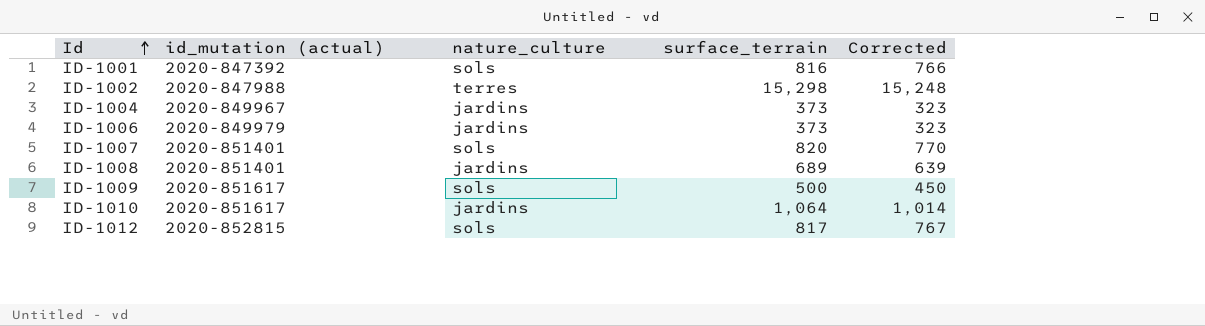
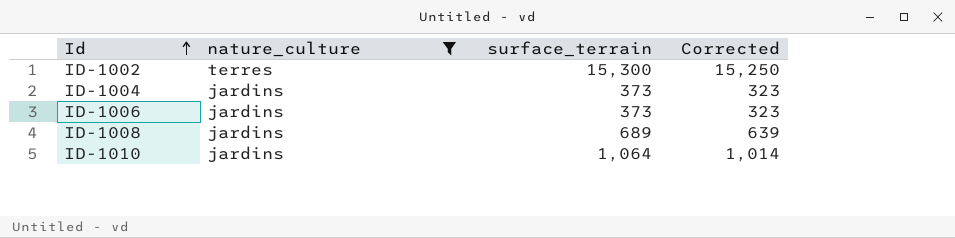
filter: none -> nature_culture != sols
column id_mutation (actual) | position: 2 -> none
ID-1002 | surface_terrain: 15,298 -> 15,300
ID-1002 | Corrected: 15,248 -> 15,250

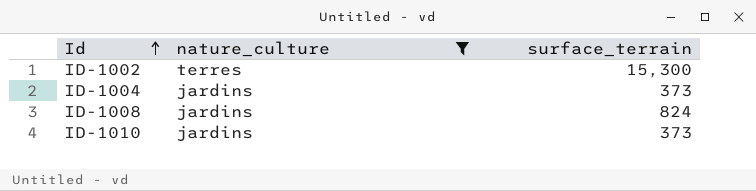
column Corrected | formula: [surface_terrain] - 50 -> none
row ID-1006: jardins | 373 | 323 -> none
ID-1008 | surface_terrain: 689 -> 824
ID-1010 | surface_terrain: 1,064 -> 373

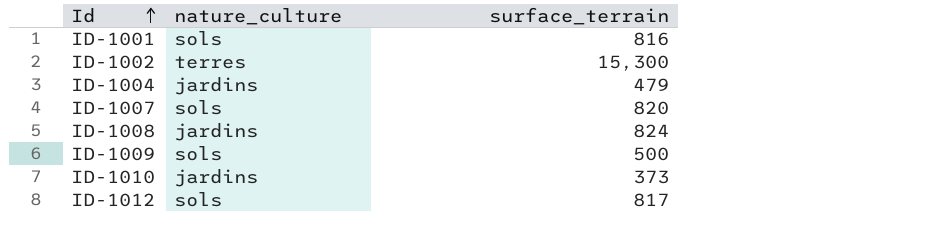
filter: nature_culture != sols -> none
ID-1004 | surface_terrain: 373 -> 479

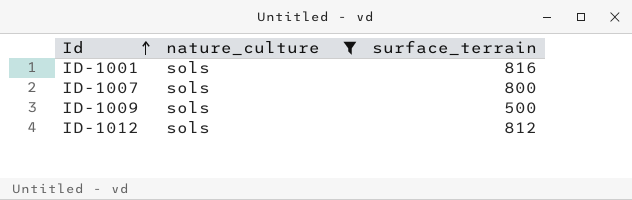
filter: none -> nature_culture = sols
ID-1007 | surface_terrain: 820 -> 800
ID-1012 | surface_terrain: 817 -> 812

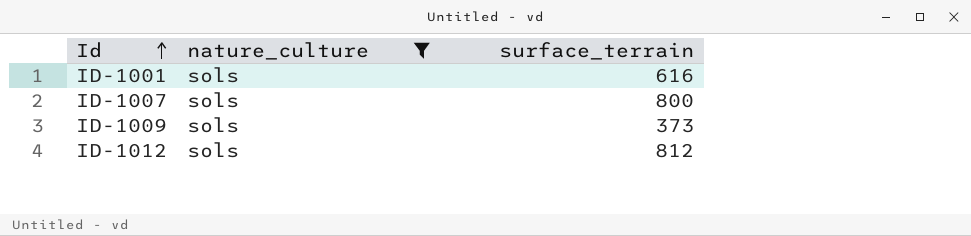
ID-1001 | surface_terrain: 816 -> 616
ID-1009 | surface_terrain: 500 -> 373

